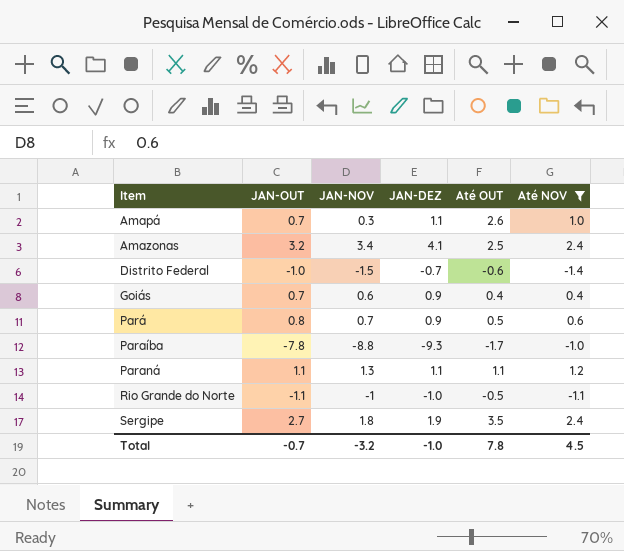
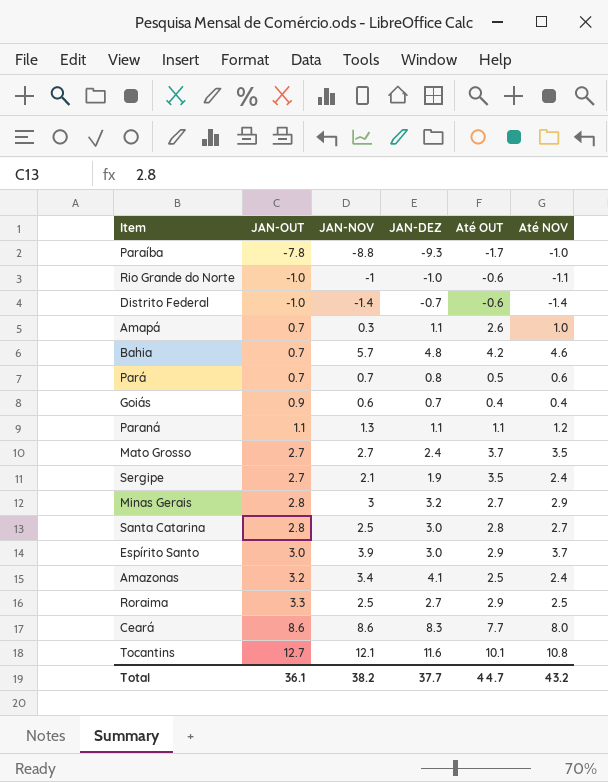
filter: Até NOV <= 2.4 -> none
row order: Item ascending -> JAN-OUT ascending
Rio Grande do Norte | JAN-OUT: -1.1 -> -1.0
Rio Grande do Norte | Até OUT: -0.5 -> -0.6
Distrito Federal | JAN-NOV: -1.5 -> -1.4
Pará | JAN-OUT: 0.8 -> 0.7
Pará | JAN-DEZ: 0.9 -> 0.8
Goiás | JAN-OUT: 0.7 -> 0.9
Goiás | JAN-DEZ: 0.9 -> 0.7
Sergipe | JAN-NOV: 1.8 -> 2.1
Total | JAN-OUT: -0.7 -> 36.1
Total | JAN-NOV: -3.2 -> 38.2
Total | JAN-DEZ: -1.0 -> 37.7
Total | Até OUT: 7.8 -> 44.7
Total | Até NOV: 4.5 -> 43.2

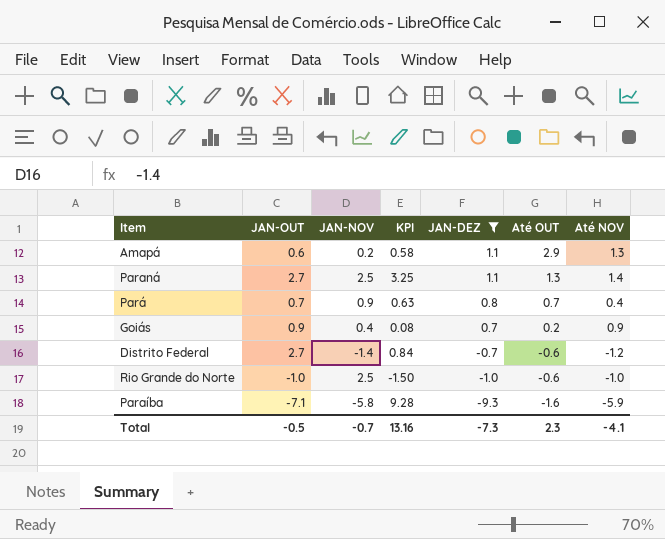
filter: none -> JAN-DEZ <= 1.1
row order: JAN-OUT ascending -> JAN-DEZ descending
column KPI | formula: none -> [JAN-NOV] * [Até OUT]
Amapá | JAN-OUT: 0.7 -> 0.6
Amapá | JAN-NOV: 0.3 -> 0.2
Amapá | Até OUT: 2.6 -> 2.9
Amapá | Até NOV: 1.0 -> 1.3
Paraná | JAN-OUT: 1.1 -> 2.7
Paraná | JAN-NOV: 1.3 -> 2.5
Paraná | Até OUT: 1.1 -> 1.3
Paraná | Até NOV: 1.2 -> 1.4
Pará | JAN-NOV: 0.7 -> 0.9
Pará | Até OUT: 0.5 -> 0.7
Pará | Até NOV: 0.6 -> 0.4
Goiás | JAN-NOV: 0.6 -> 0.4
Goiás | Até OUT: 0.4 -> 0.2
Goiás | Até NOV: 0.4 -> 0.9
Distrito Federal | JAN-OUT: -1.0 -> 2.7
Distrito Federal | Até NOV: -1.4 -> -1.2
Rio Grande do Norte | JAN-NOV: -1 -> 2.5
Rio Grande do Norte | Até NOV: -1.1 -> -1.0
Paraíba | JAN-OUT: -7.8 -> -7.1
Paraíba | JAN-NOV: -8.8 -> -5.8
Paraíba | Até OUT: -1.7 -> -1.6
Paraíba | Até NOV: -1.0 -> -5.9
Total | JAN-OUT: 36.1 -> -0.5
Total | JAN-NOV: 38.2 -> -0.7
Total | JAN-DEZ: 37.7 -> -7.3
Total | Até OUT: 44.7 -> 2.3
Total | Até NOV: 43.2 -> -4.1

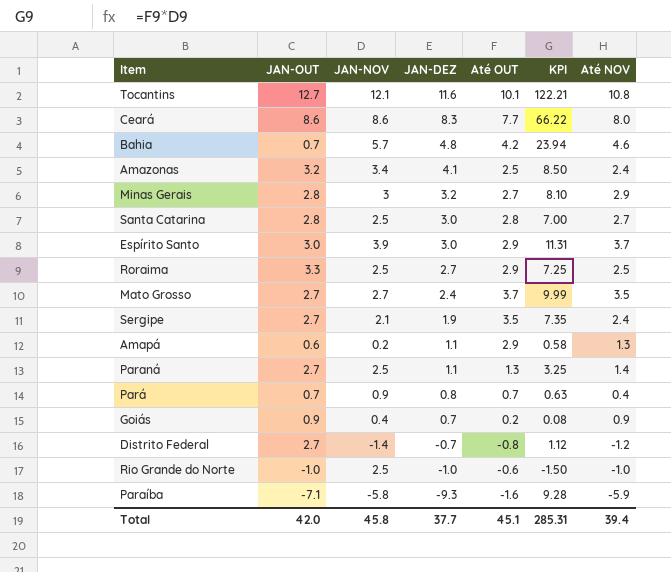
filter: JAN-DEZ <= 1.1 -> none
column KPI | position: 4 -> 6
Distrito Federal | Até OUT: -0.6 -> -0.8
Distrito Federal | KPI: 0.84 -> 1.12
Total | JAN-OUT: -0.5 -> 42.0
Total | JAN-NOV: -0.7 -> 45.8
Total | JAN-DEZ: -7.3 -> 37.7
Total | Até OUT: 2.3 -> 45.1
Total | KPI: 13.16 -> 285.31
Total | Até NOV: -4.1 -> 39.4

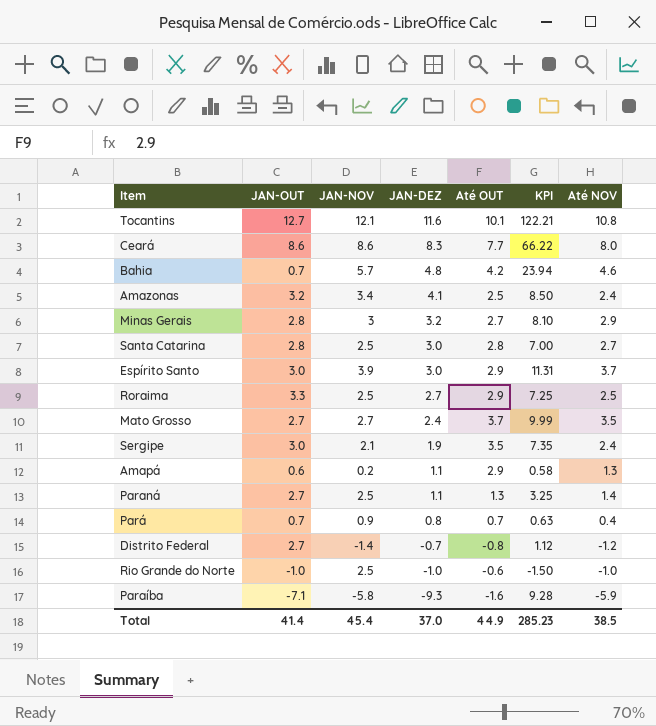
row Goiás: 0.9 | 0.4 | 0.7 | 0.2 | 0.08 | 0.9 -> none
Sergipe | JAN-OUT: 2.7 -> 3.0
Total | JAN-OUT: 42.0 -> 41.4
Total | JAN-NOV: 45.8 -> 45.4
Total | JAN-DEZ: 37.7 -> 37.0
Total | Até OUT: 45.1 -> 44.9
Total | KPI: 285.31 -> 285.23
Total | Até NOV: 39.4 -> 38.5

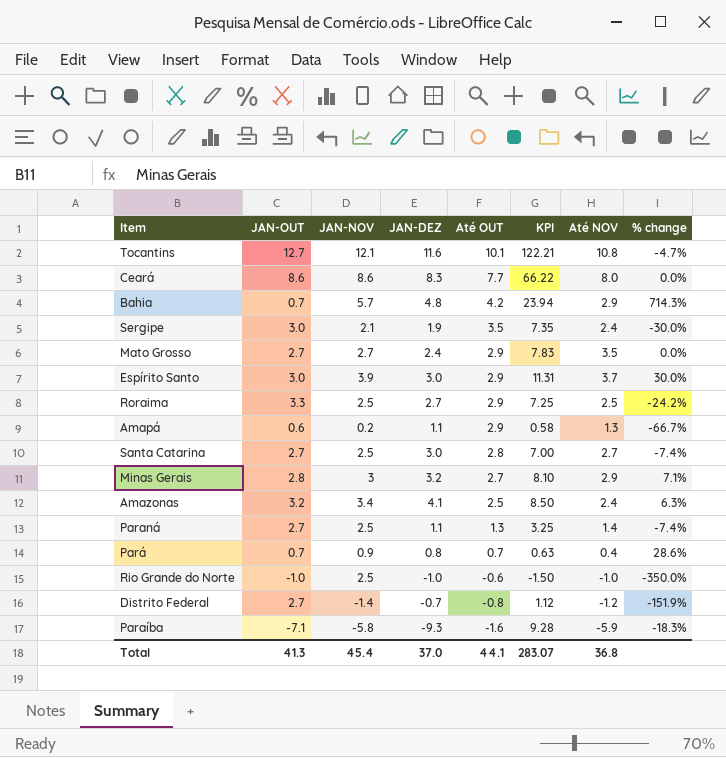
row order: JAN-DEZ descending -> Até OUT descending
column % change | formula: none -> ([JAN-NOV] - [JAN-OUT]) / [JAN-OUT]
Bahia | Até NOV: 4.6 -> 2.9
Mato Grosso | Até OUT: 3.7 -> 2.9
Mato Grosso | KPI: 9.99 -> 7.83
Santa Catarina | JAN-OUT: 2.8 -> 2.7
Total | JAN-OUT: 41.4 -> 41.3
Total | Até OUT: 44.9 -> 44.1
Total | KPI: 285.23 -> 283.07
Total | Até NOV: 38.5 -> 36.8

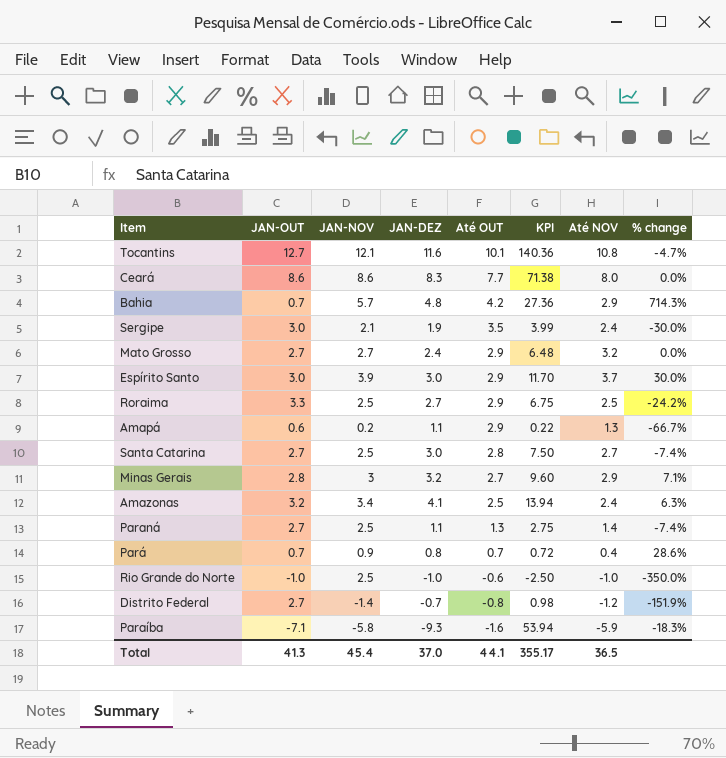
column KPI | formula: [JAN-NOV] * [Até OUT] -> [JAN-NOV] * [JAN-DEZ]
Mato Grosso | Até NOV: 3.5 -> 3.2
Total | KPI: 283.07 -> 355.17
Total | Até NOV: 36.8 -> 36.5

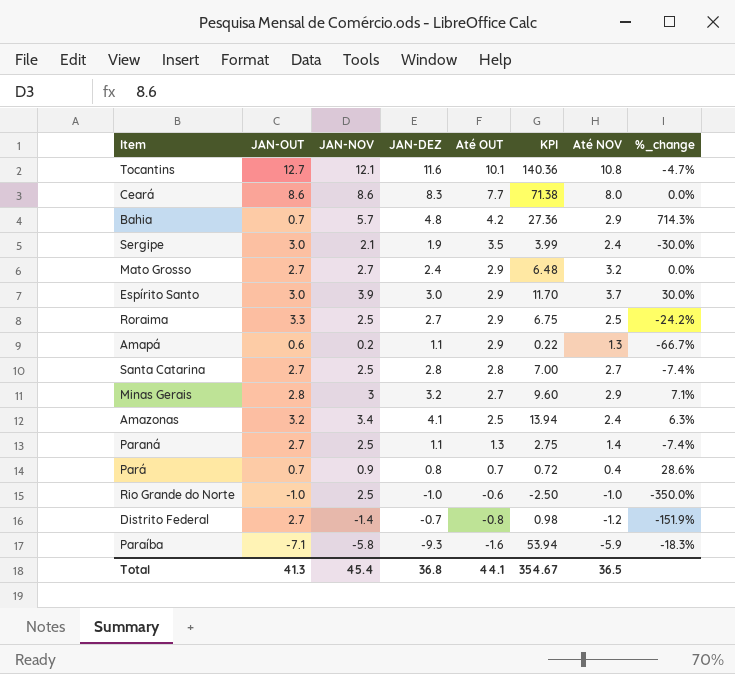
column name: % change -> %_change
Santa Catarina | JAN-DEZ: 3.0 -> 2.8
Santa Catarina | KPI: 7.50 -> 7.00
Total | JAN-DEZ: 37.0 -> 36.8
Total | KPI: 355.17 -> 354.67

